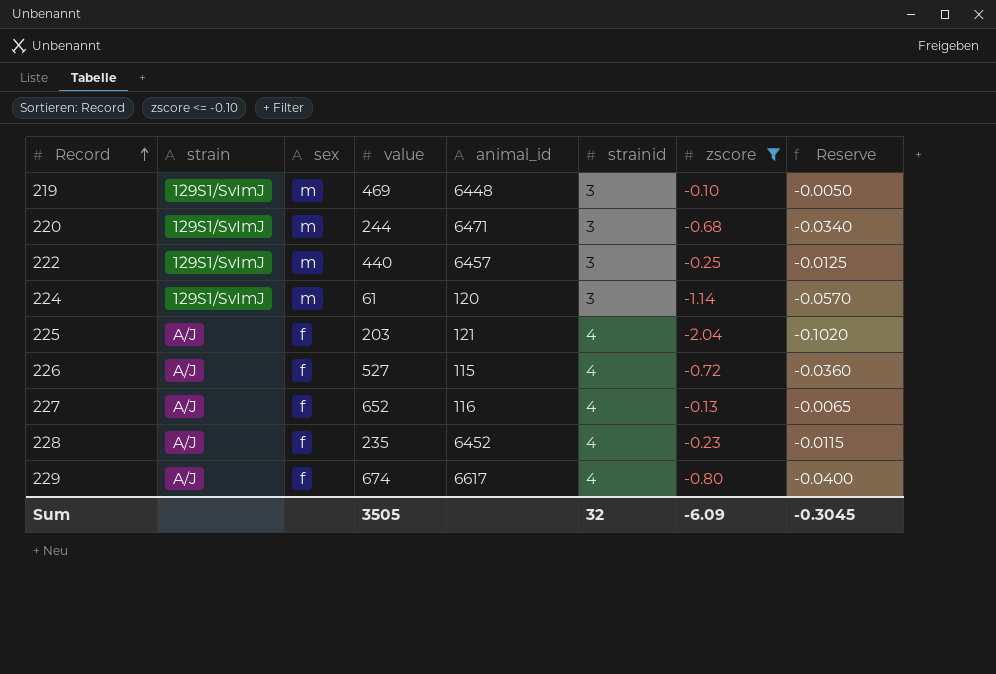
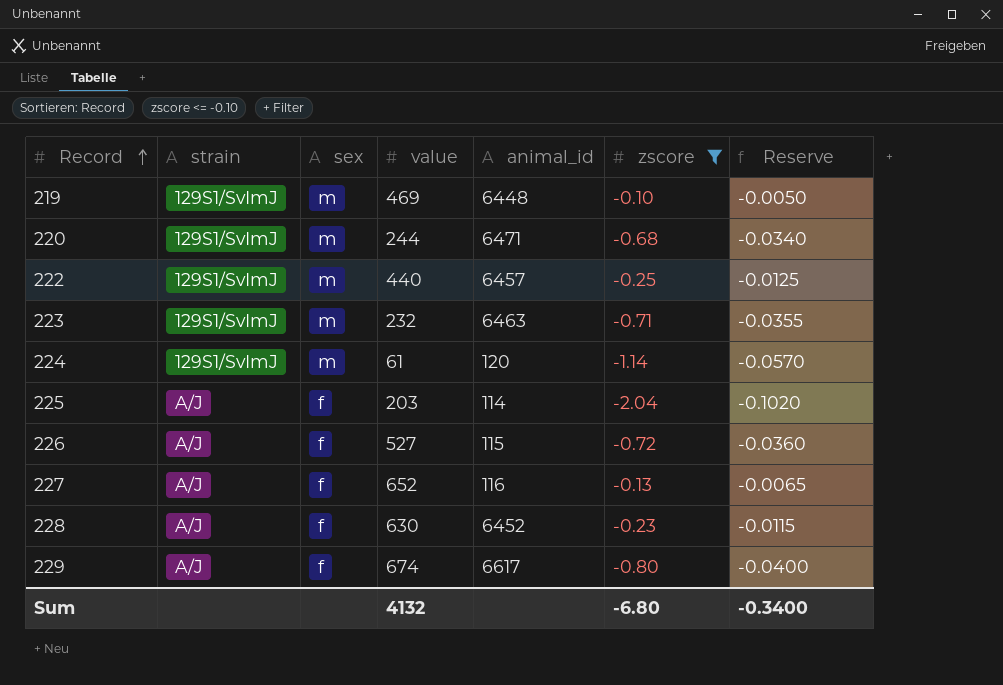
column strainid | position: 6 -> none
row 223: none -> 129S1/SvImJ | m | 232 | 6463 | -0.71 | -0.0355
225 | animal_id: 121 -> 114
228 | value: 235 -> 630
Sum | value: 3505 -> 4132
Sum | zscore: -6.09 -> -6.80
Sum | Reserve: -0.3045 -> -0.3400

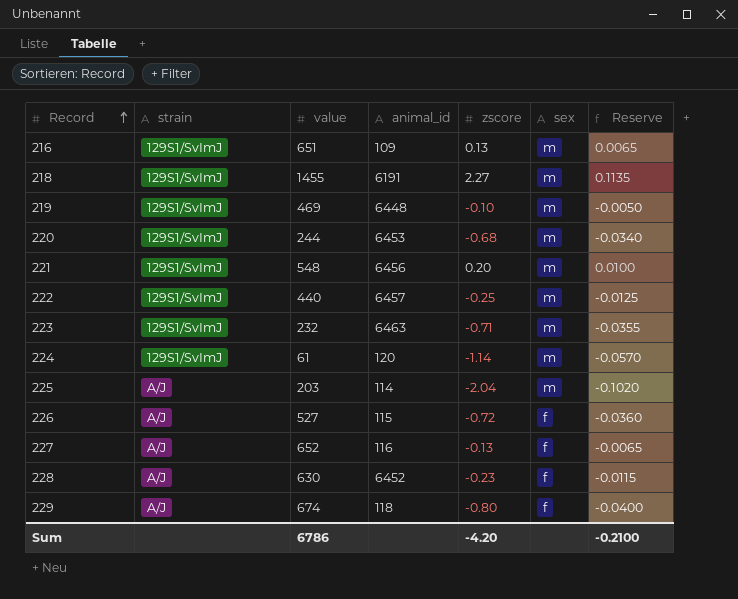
filter: zscore <= -0.10 -> none
column sex | position: 3 -> 6
220 | animal_id: 6471 -> 6453
225 | sex: f -> m
229 | animal_id: 6617 -> 118
Sum | value: 4132 -> 6786
Sum | zscore: -6.80 -> -4.20
Sum | Reserve: -0.3400 -> -0.2100

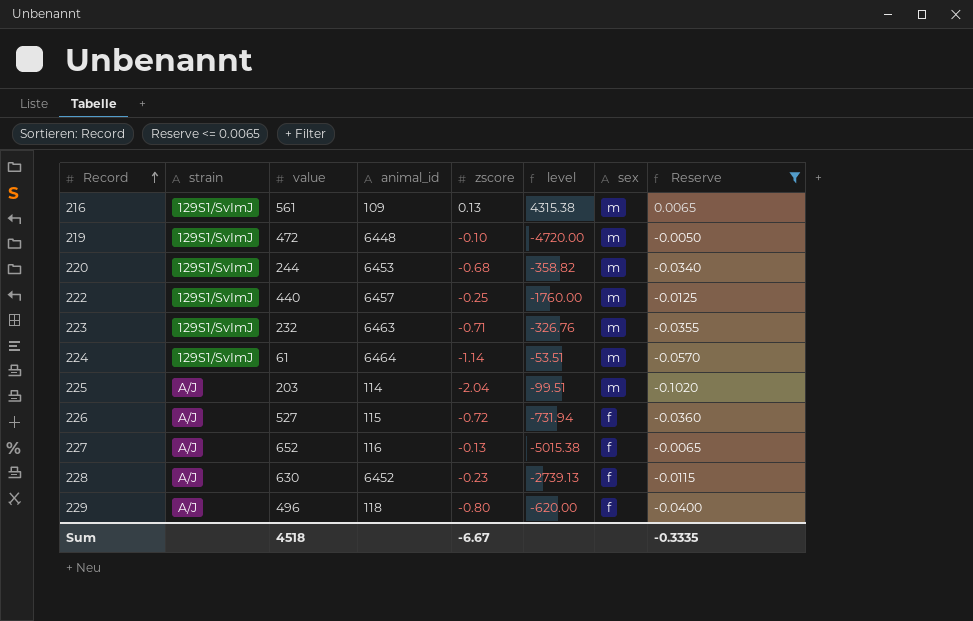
filter: none -> Reserve <= 0.0065
column level | formula: none -> [value] / [zscore]
216 | value: 651 -> 561
219 | value: 469 -> 472
224 | animal_id: 120 -> 6464
229 | value: 674 -> 496
Sum | value: 6786 -> 4518
Sum | zscore: -4.20 -> -6.67
Sum | Reserve: -0.2100 -> -0.3335

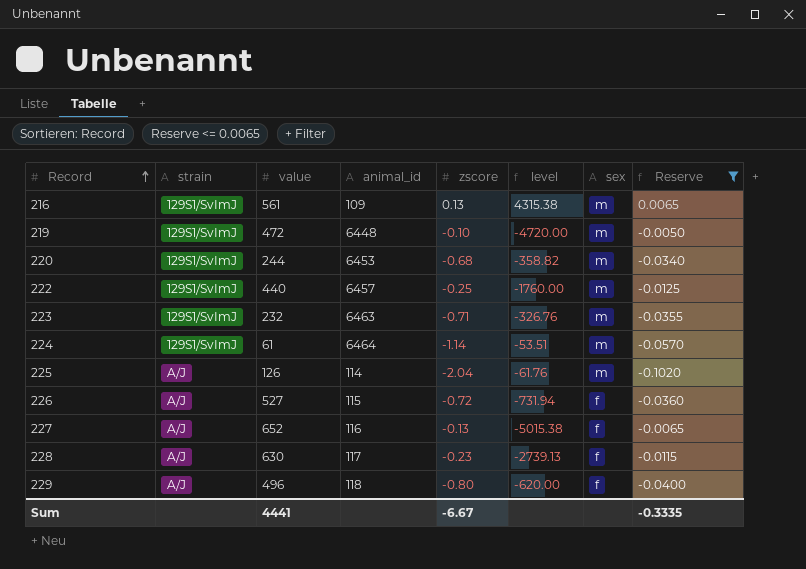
225 | value: 203 -> 126
225 | level: -99.51 -> -61.76
228 | animal_id: 6452 -> 117
Sum | value: 4518 -> 4441

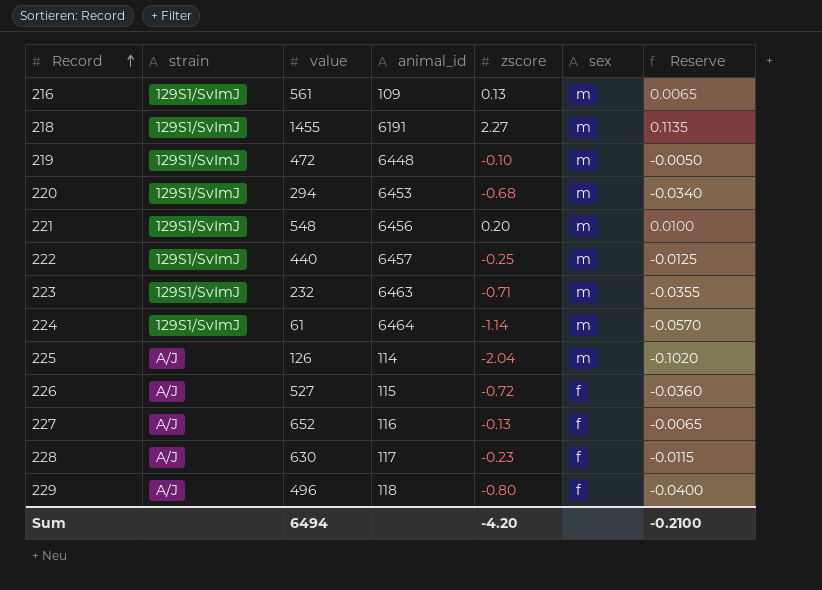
filter: Reserve <= 0.0065 -> none
column level | formula: [value] / [zscore] -> none
220 | value: 244 -> 294
Sum | value: 4441 -> 6494
Sum | zscore: -6.67 -> -4.20
Sum | Reserve: -0.3335 -> -0.2100

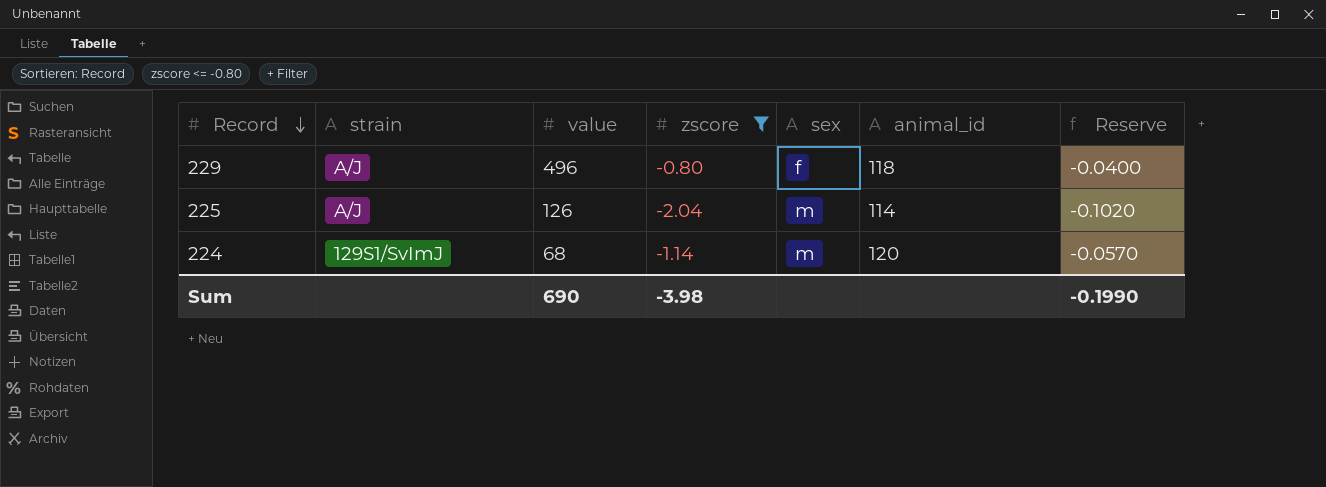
filter: none -> zscore <= -0.80
row order: Record ascending -> Record descending
column animal_id | position: 4 -> 6
224 | value: 61 -> 68
224 | animal_id: 6464 -> 120
Sum | value: 6494 -> 690
Sum | zscore: -4.20 -> -3.98
Sum | Reserve: -0.2100 -> -0.1990

